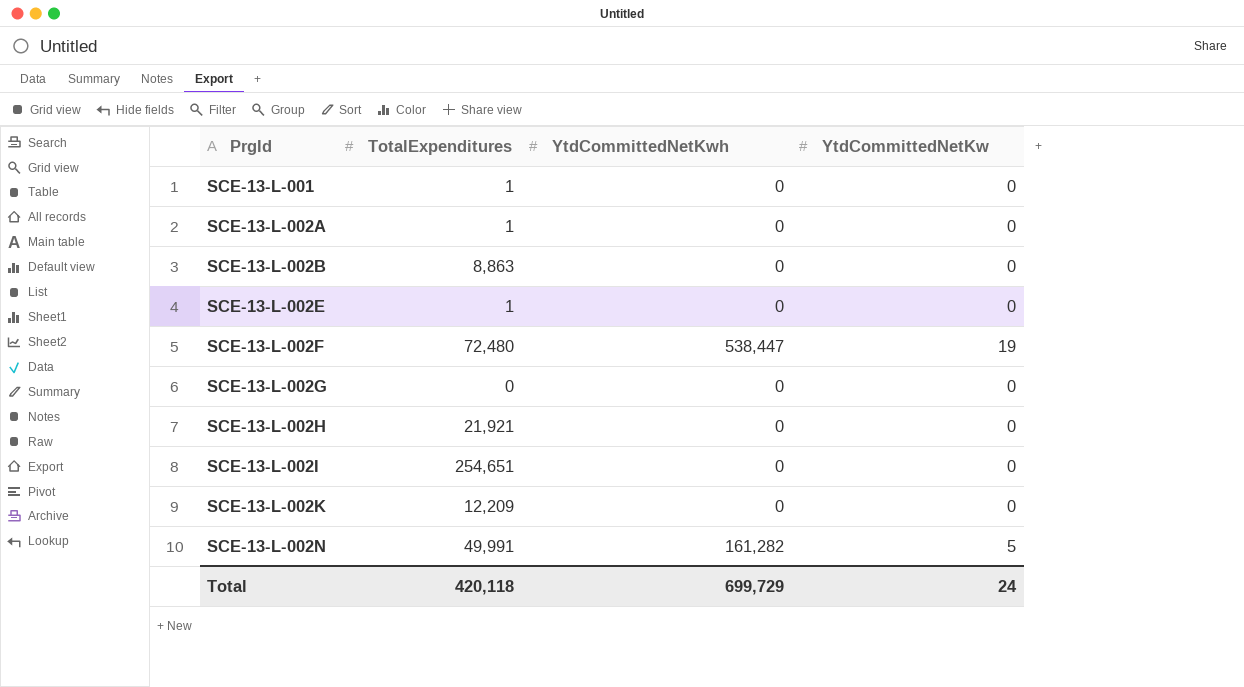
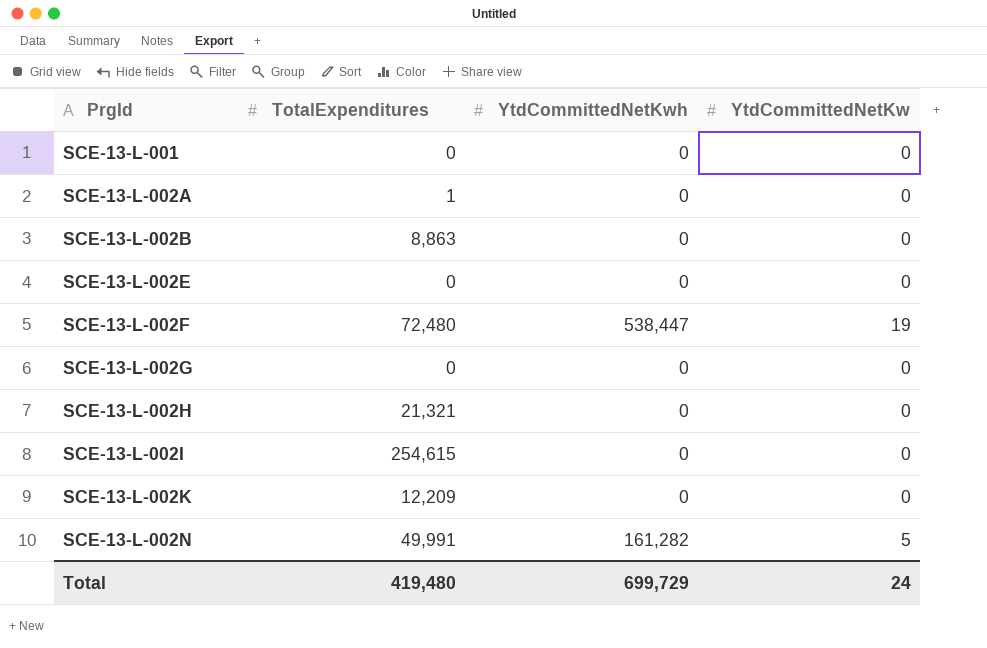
SCE-13-L-001 | TotalExpenditures: 1 -> 0
SCE-13-L-002E | TotalExpenditures: 1 -> 0
SCE-13-L-002H | TotalExpenditures: 21,921 -> 21,321
SCE-13-L-002I | TotalExpenditures: 254,651 -> 254,615
Total | TotalExpenditures: 420,118 -> 419,480

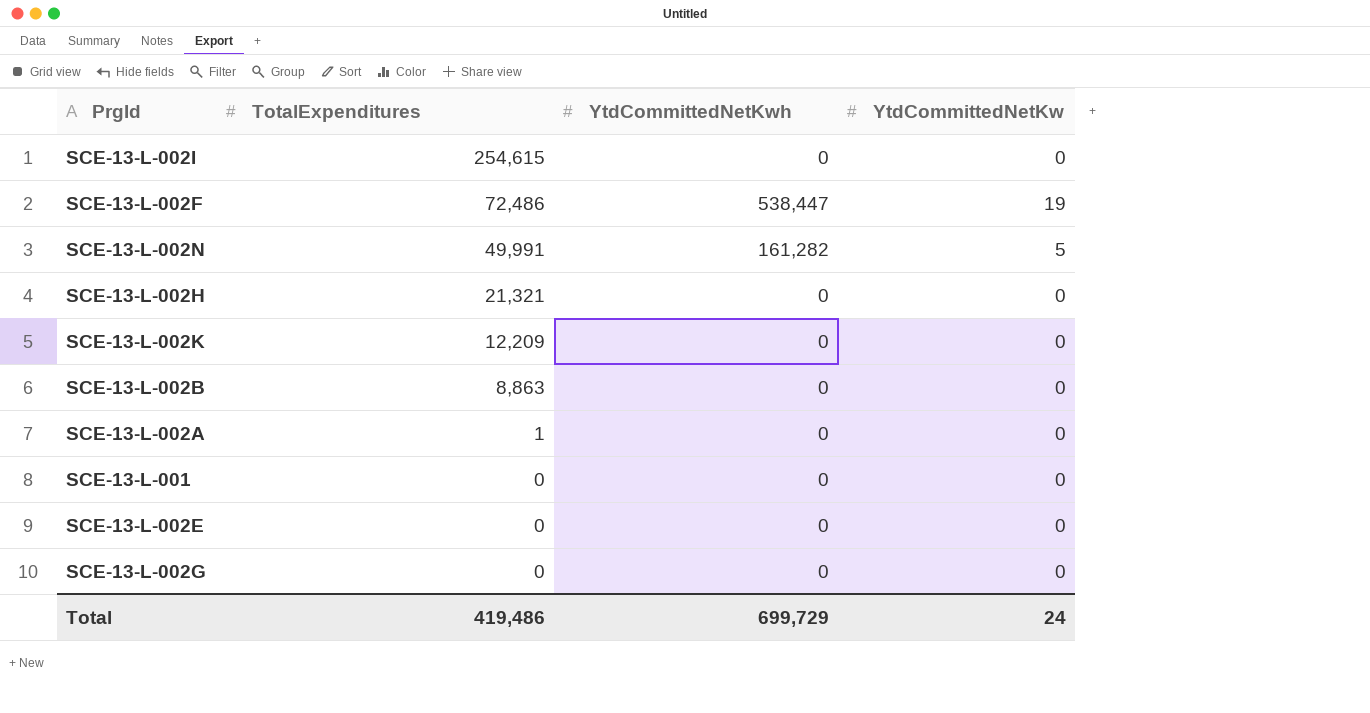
row order: PrgId ascending -> TotalExpenditures descending
SCE-13-L-002F | TotalExpenditures: 72,480 -> 72,486
Total | TotalExpenditures: 419,480 -> 419,486

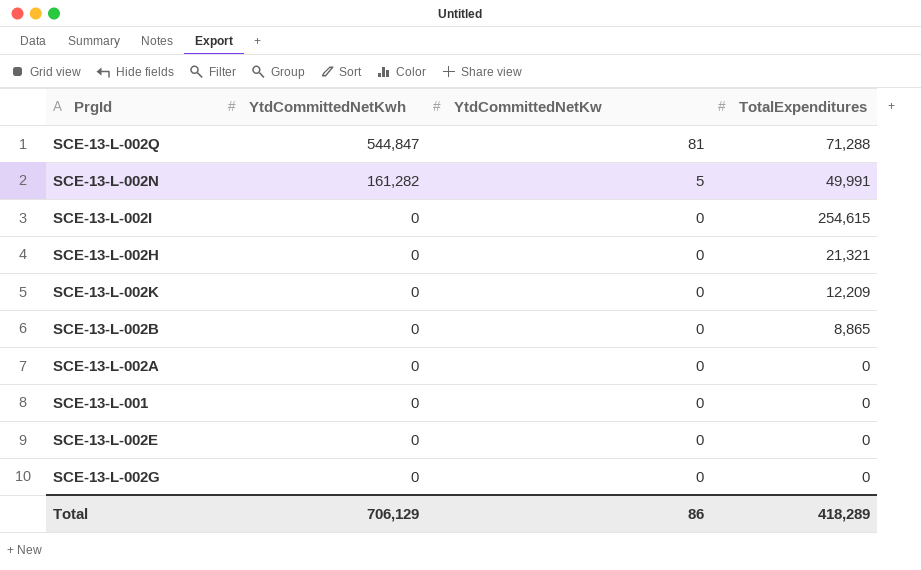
row order: TotalExpenditures descending -> YtdCommittedNetKwh descending
column TotalExpenditures | position: 2 -> 4
row SCE-13-L-002F: 72,486 | 538,447 | 19 -> none
row SCE-13-L-002Q: none -> 544,847 | 81 | 71,288
SCE-13-L-002B | TotalExpenditures: 8,863 -> 8,865
SCE-13-L-002A | TotalExpenditures: 1 -> 0
Total | YtdCommittedNetKwh: 699,729 -> 706,129
Total | YtdCommittedNetKw: 24 -> 86
Total | TotalExpenditures: 419,486 -> 418,289

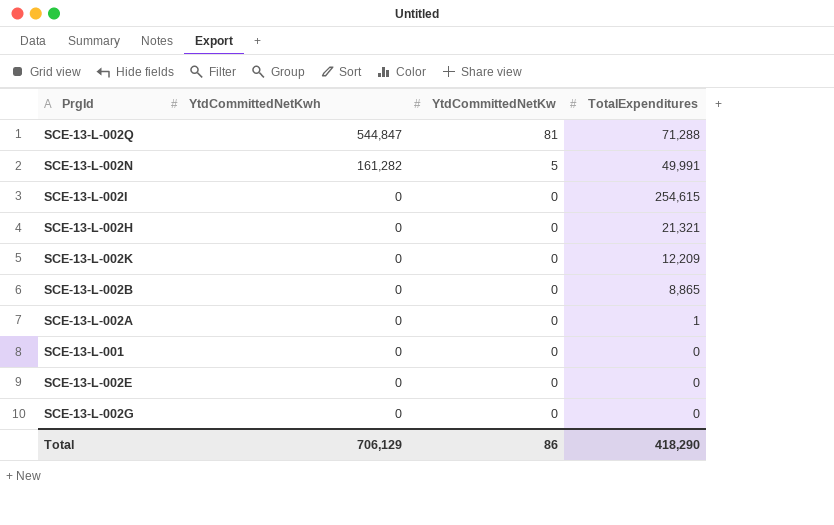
SCE-13-L-002A | TotalExpenditures: 0 -> 1
Total | TotalExpenditures: 418,289 -> 418,290

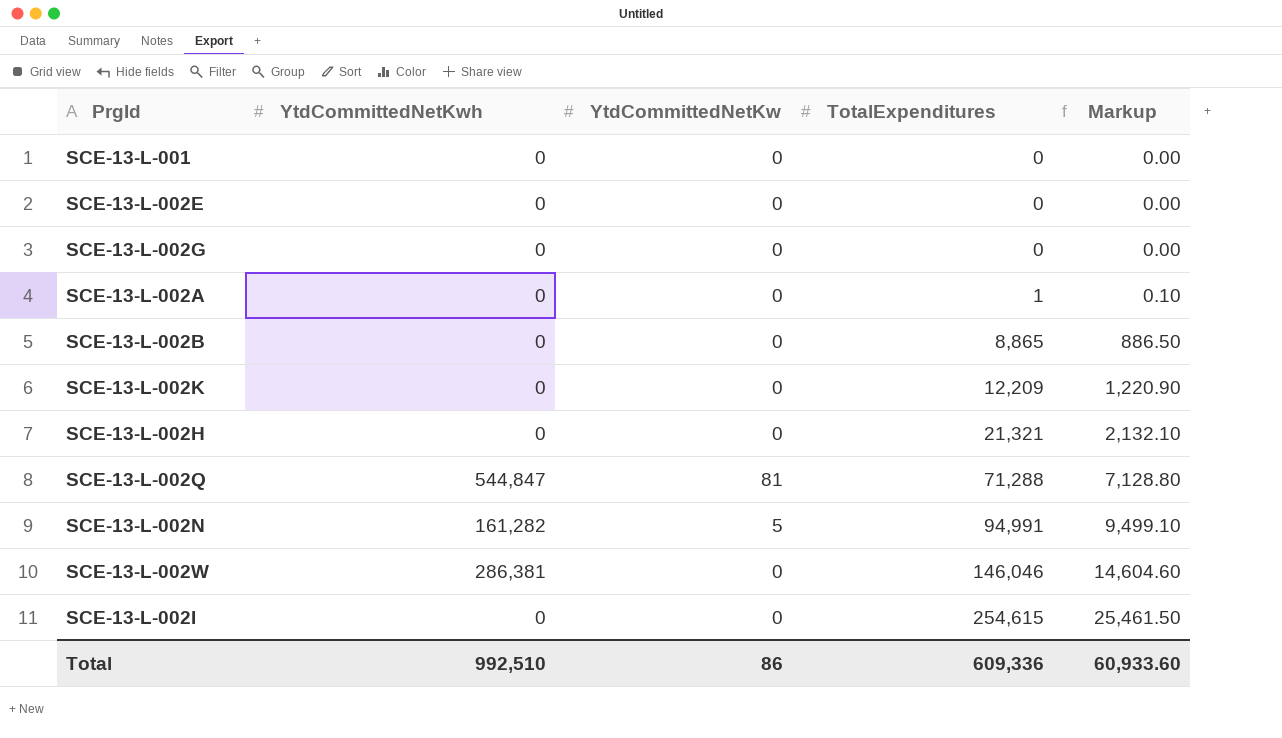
row order: YtdCommittedNetKwh descending -> TotalExpenditures ascending
column Markup | formula: none -> [TotalExpenditures] * 0.1
SCE-13-L-002N | TotalExpenditures: 49,991 -> 94,991
row SCE-13-L-002W: none -> 286,381 | 0 | 146,046 | 14,604.60
Total | YtdCommittedNetKwh: 706,129 -> 992,510
Total | TotalExpenditures: 418,290 -> 609,336

